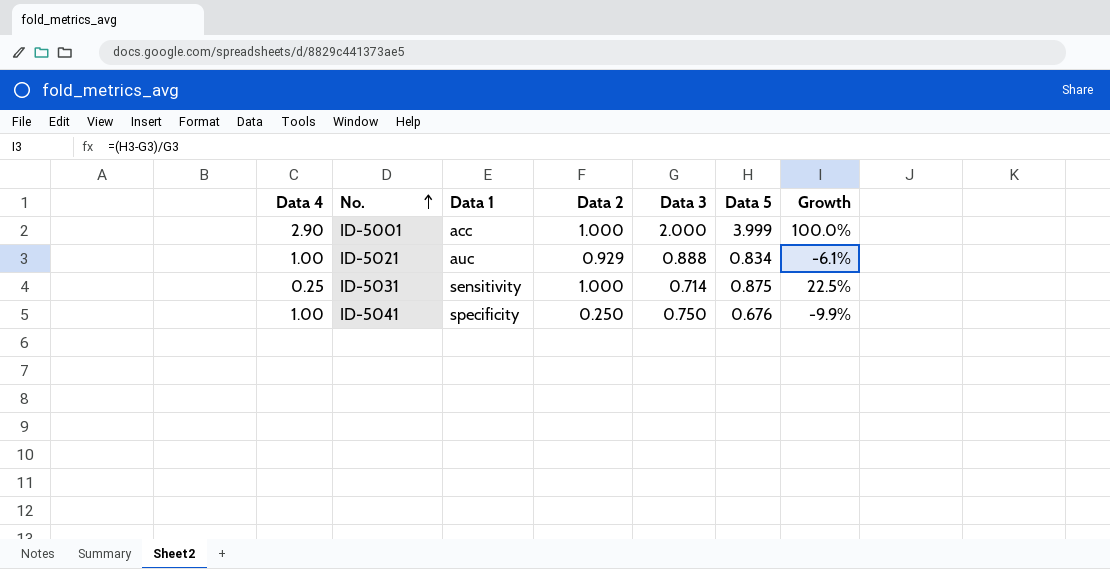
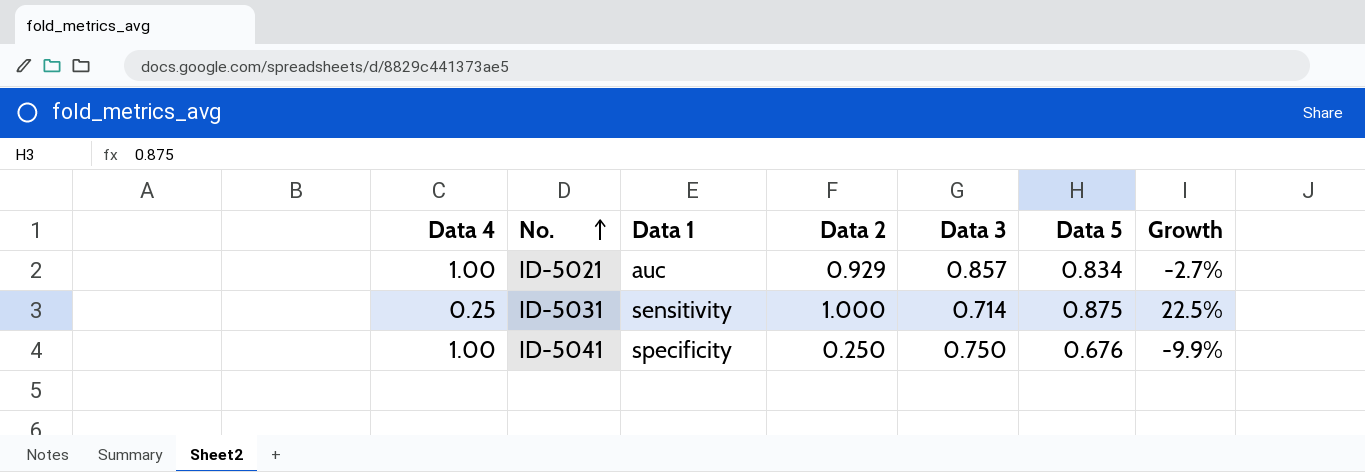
row ID-5001: 2.90 | acc | 1.000 | 2.000 | 3.999 | 100.0% -> none
ID-5021 | Data 3: 0.888 -> 0.857
ID-5021 | Growth: -6.1% -> -2.7%

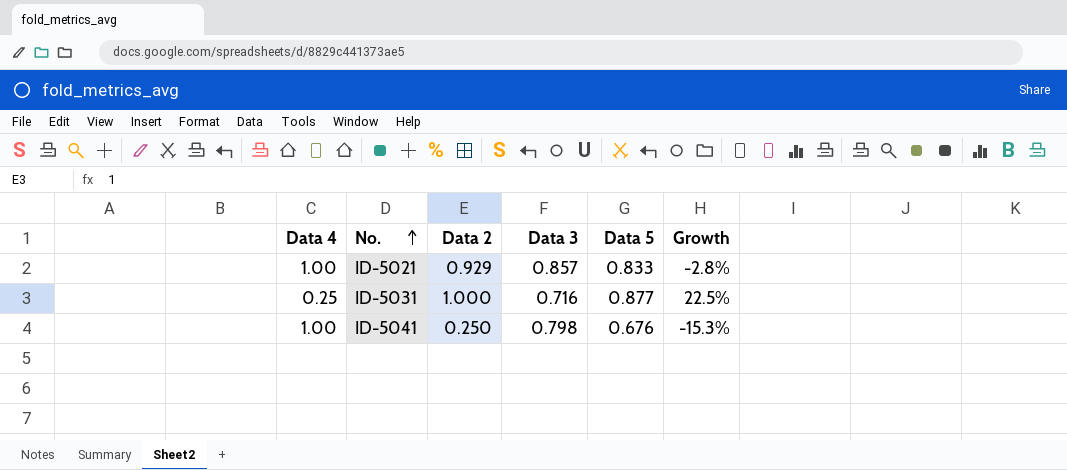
column Data 1 | position: 3 -> none
ID-5021 | Data 5: 0.834 -> 0.833
ID-5021 | Growth: -2.7% -> -2.8%
ID-5031 | Data 3: 0.714 -> 0.716
ID-5031 | Data 5: 0.875 -> 0.877
ID-5041 | Data 3: 0.750 -> 0.798
ID-5041 | Growth: -9.9% -> -15.3%

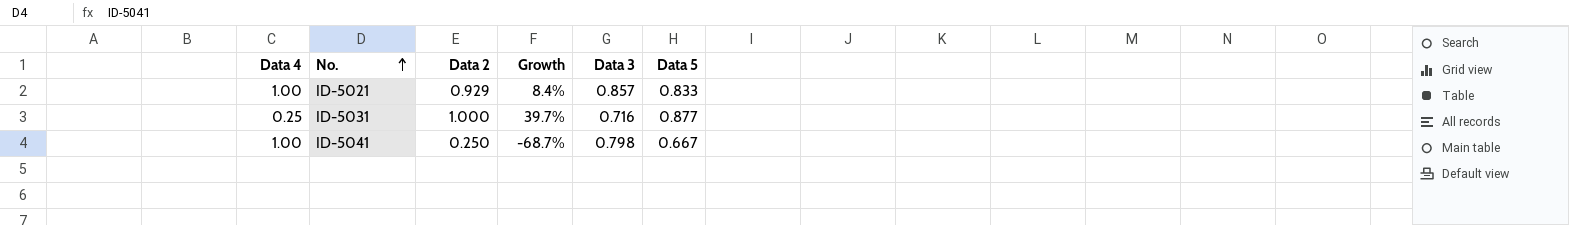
column Growth | formula: ([Data 5] - [Data 3]) / [Data 3] -> ([Data 2] - [Data 3]) / [Data 3]
column Growth | position: 6 -> 4
ID-5041 | Data 5: 0.676 -> 0.667

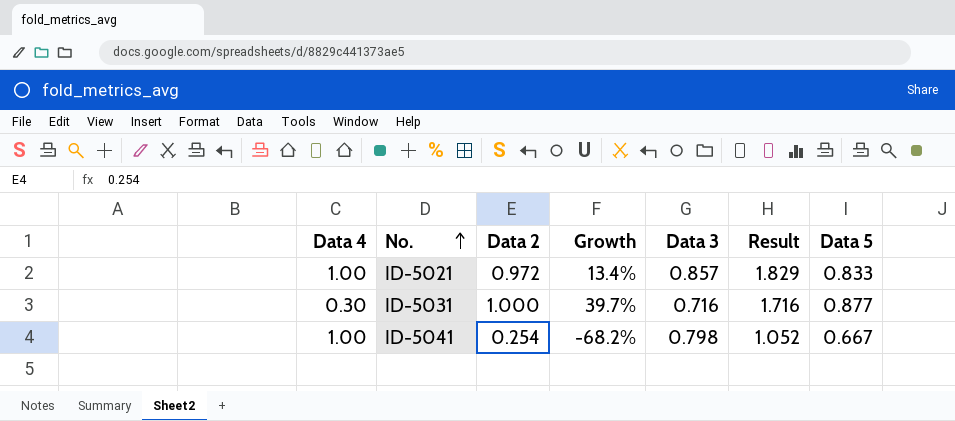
column Result | formula: none -> [Data 2] + [Data 3]
ID-5021 | Data 2: 0.929 -> 0.972
ID-5021 | Growth: 8.4% -> 13.4%
ID-5031 | Data 4: 0.25 -> 0.30
ID-5041 | Data 2: 0.250 -> 0.254
ID-5041 | Growth: -68.7% -> -68.2%

